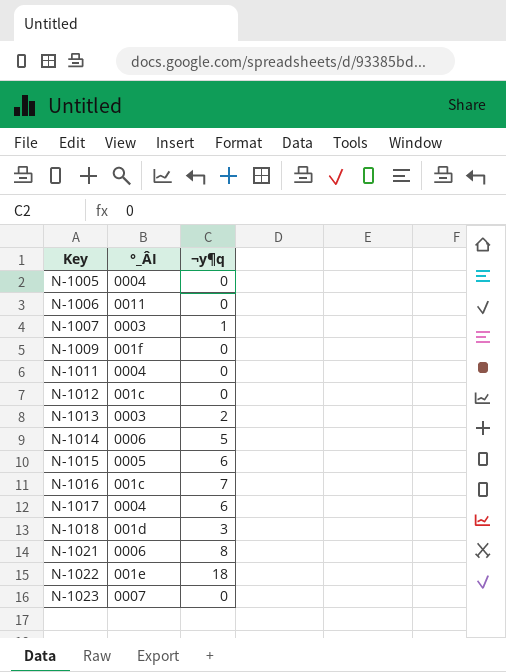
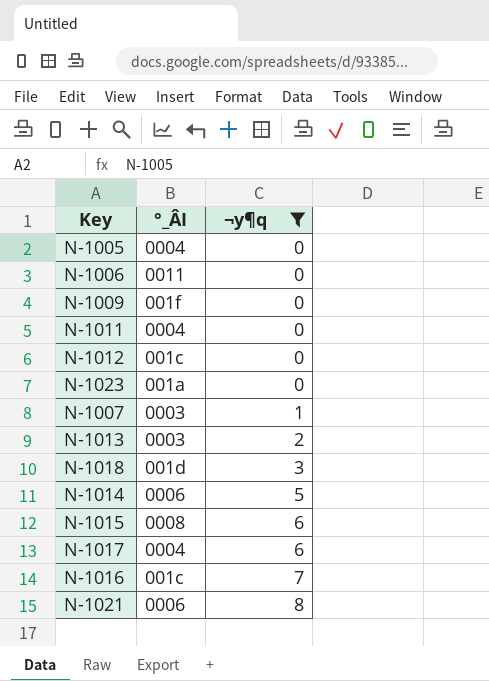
filter: none -> ¬y¶q != 18
row order: Key ascending -> ¬y¶q ascending
N-1023 | °_ÂI: 0007 -> 001a
N-1015 | °_ÂI: 0005 -> 0008

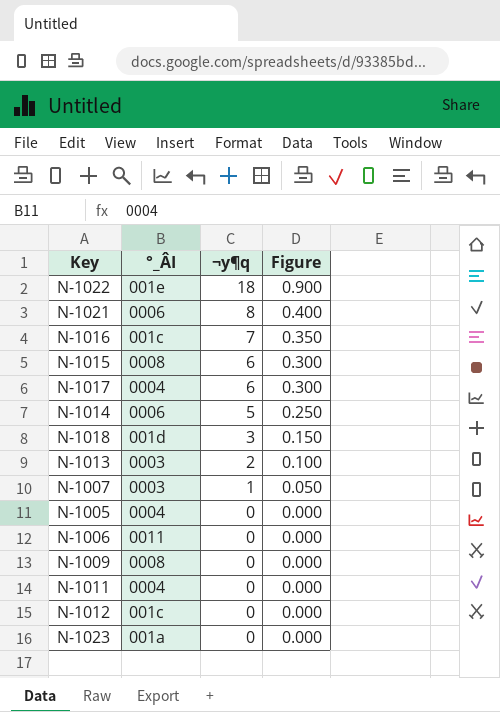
filter: ¬y¶q != 18 -> none
row order: ¬y¶q ascending -> ¬y¶q descending
column Figure | formula: none -> [¬y¶q] * 0.05
N-1009 | °_ÂI: 001f -> 0008

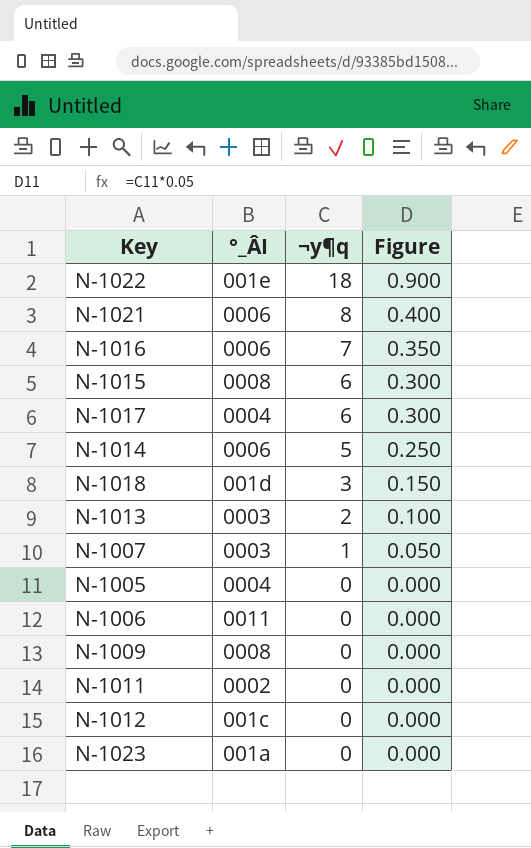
N-1016 | °_ÂI: 001c -> 0006
N-1011 | °_ÂI: 0004 -> 0002

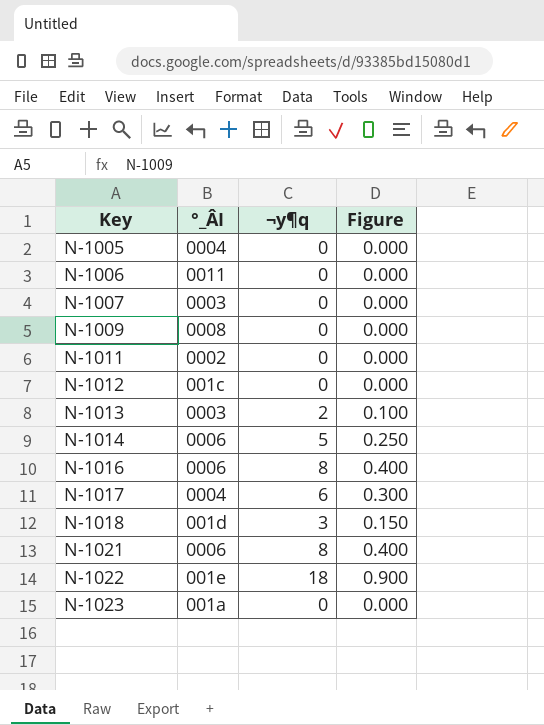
row order: ¬y¶q descending -> Key ascending
row N-1015: 0008 | 6 | 0.300 -> none
N-1007 | ¬y¶q: 1 -> 0
N-1007 | Figure: 0.050 -> 0.000
N-1016 | ¬y¶q: 7 -> 8
N-1016 | Figure: 0.350 -> 0.400

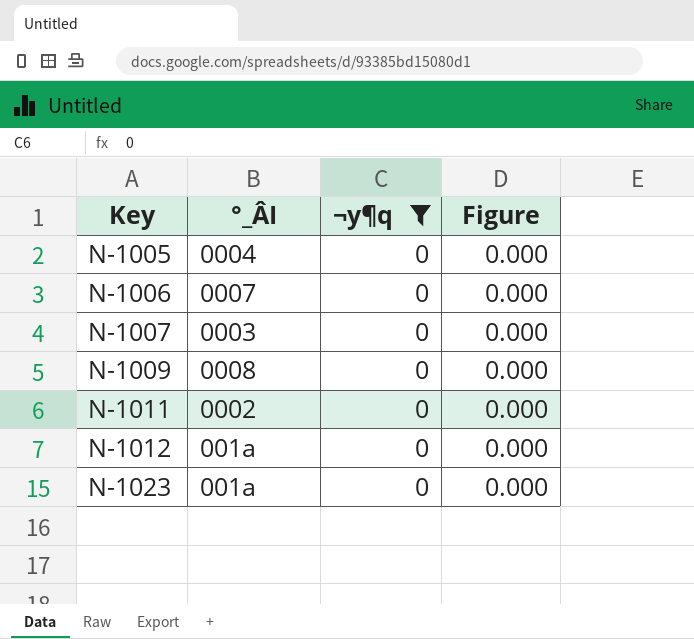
filter: none -> ¬y¶q = 0
N-1006 | °_ÂI: 0011 -> 0007
N-1012 | °_ÂI: 001c -> 001a

